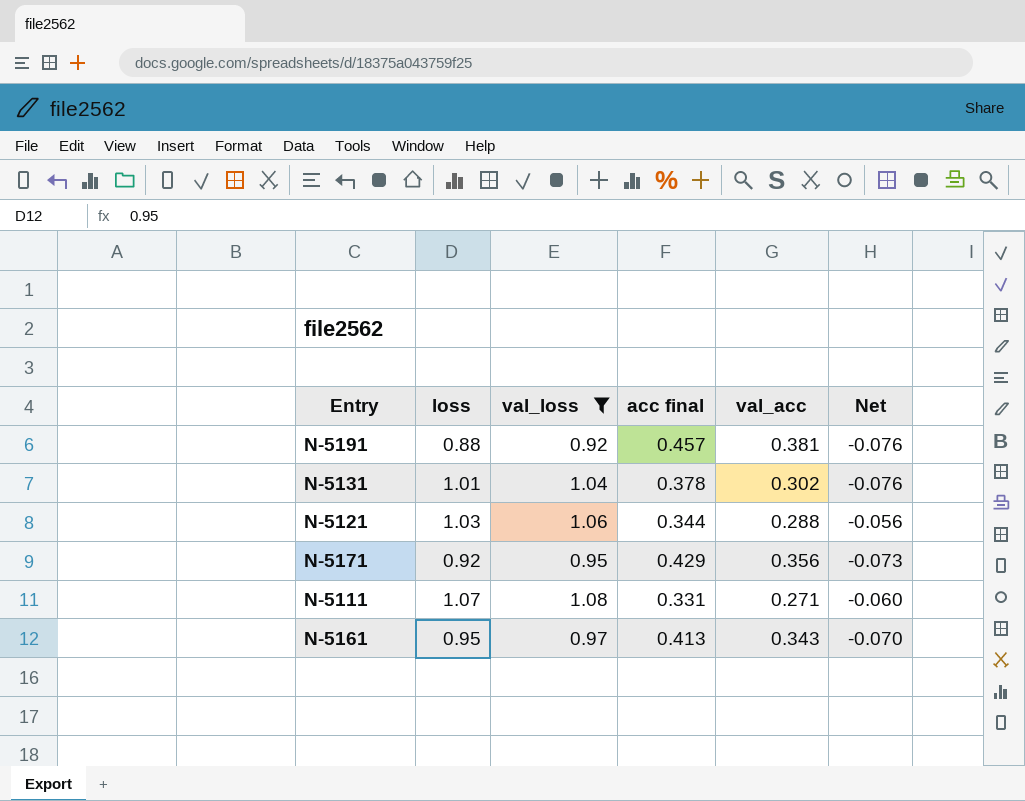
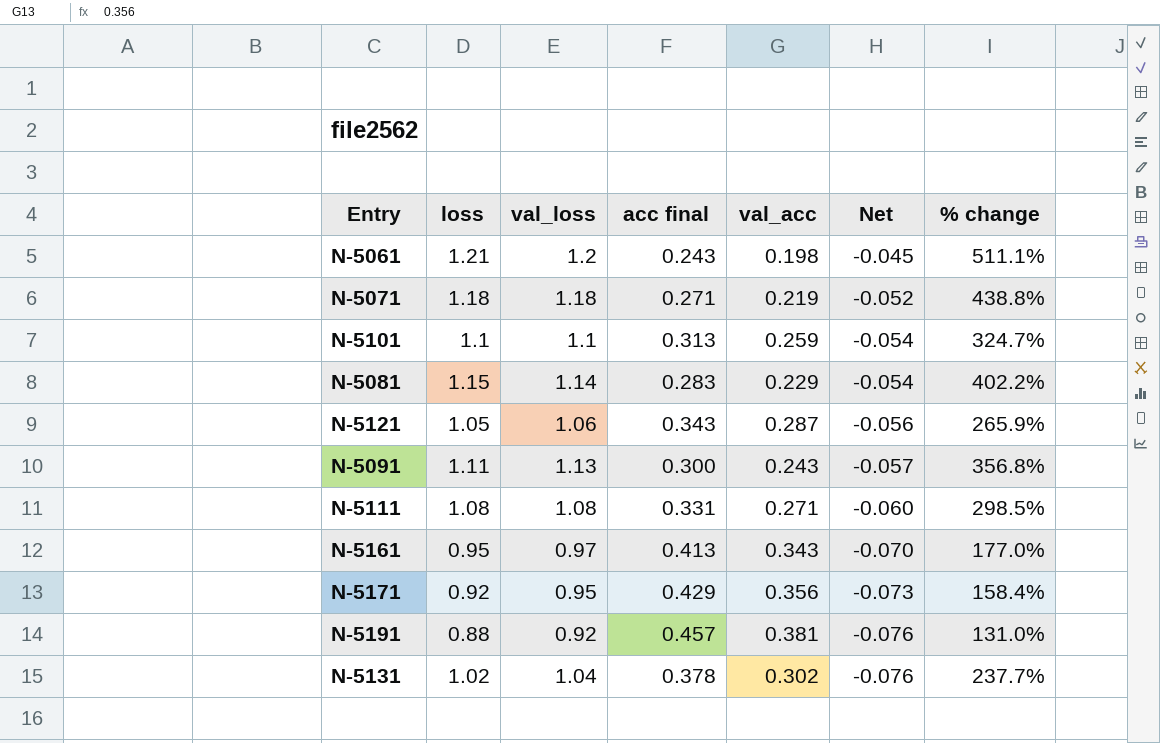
filter: val_loss <= 1.08 -> none
row order: none -> Net descending
column % change | formula: none -> ([loss] - [val_acc]) / [val_acc]
N-5121 | loss: 1.03 -> 1.05
N-5121 | acc final: 0.344 -> 0.343
N-5121 | val_acc: 0.288 -> 0.287
N-5111 | loss: 1.07 -> 1.08
N-5131 | loss: 1.01 -> 1.02

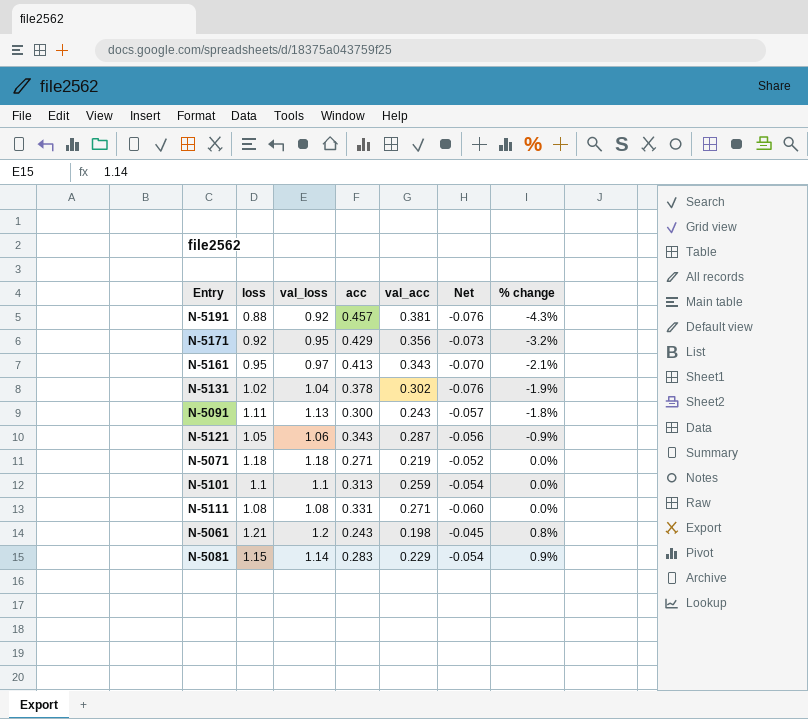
row order: Net descending -> % change ascending
column name: acc final -> acc
column % change | formula: ([loss] - [val_acc]) / [val_acc] -> ([loss] - [val_loss]) / [val_loss]

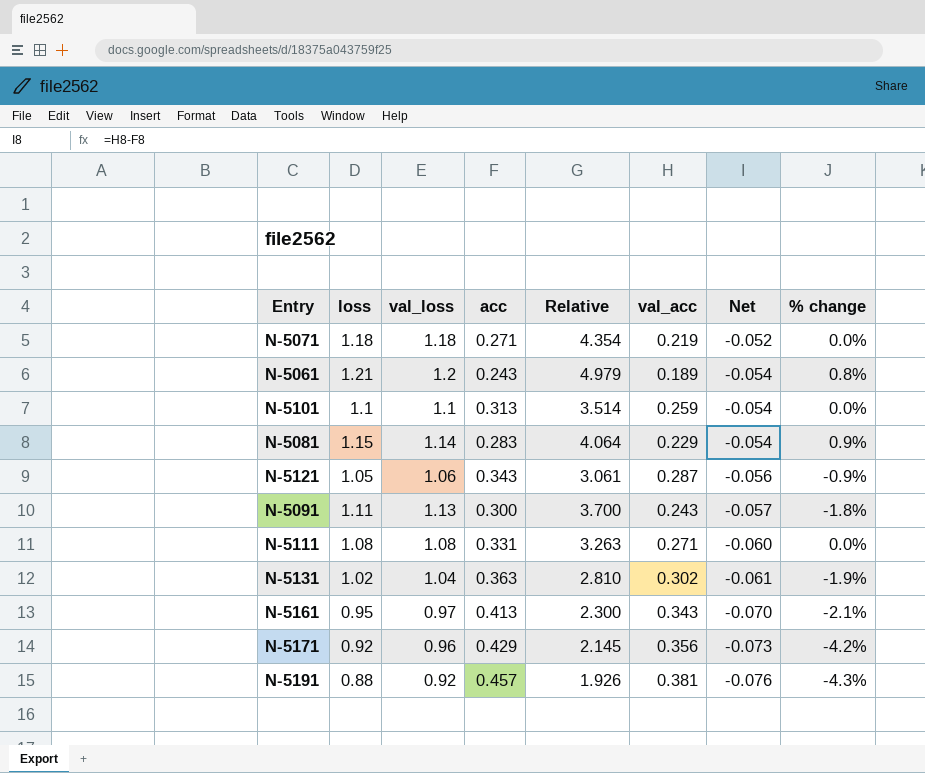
row order: % change ascending -> Net descending
column Relative | formula: none -> [loss] / [acc]
N-5061 | val_acc: 0.198 -> 0.189
N-5061 | Net: -0.045 -> -0.054
N-5131 | acc: 0.378 -> 0.363
N-5131 | Net: -0.076 -> -0.061
N-5171 | val_loss: 0.95 -> 0.96
N-5171 | % change: -3.2% -> -4.2%

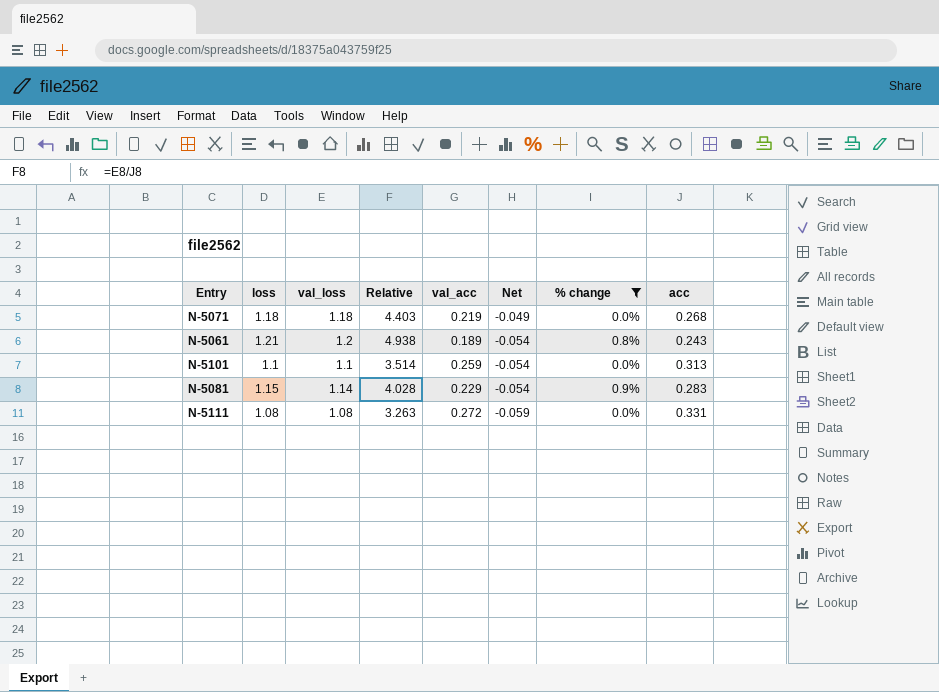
filter: none -> % change >= 0.0%
column Relative | formula: [loss] / [acc] -> [val_loss] / [acc]
column acc | position: 4 -> 8
N-5071 | Net: -0.052 -> -0.049
N-5071 | acc: 0.271 -> 0.268
N-5111 | val_acc: 0.271 -> 0.272
N-5111 | Net: -0.060 -> -0.059

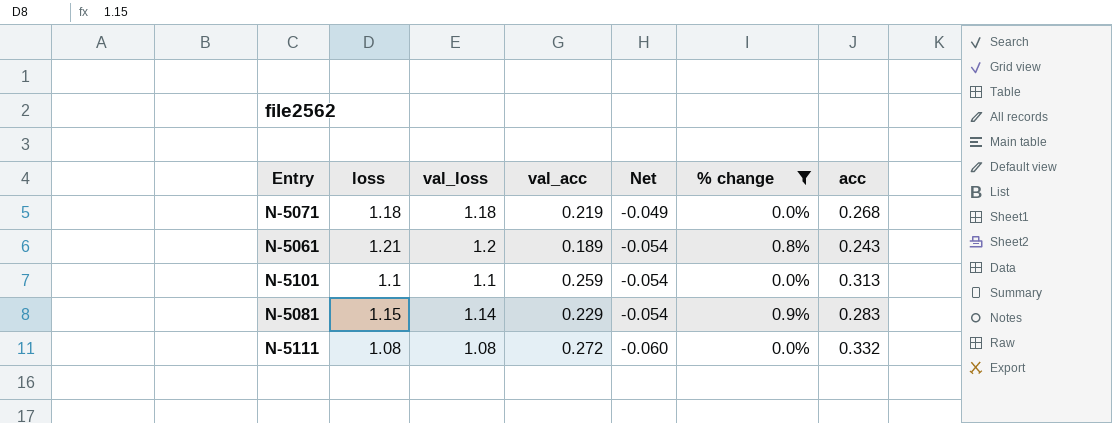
column Relative | formula: [val_loss] / [acc] -> none
N-5111 | Net: -0.059 -> -0.060
N-5111 | acc: 0.331 -> 0.332

